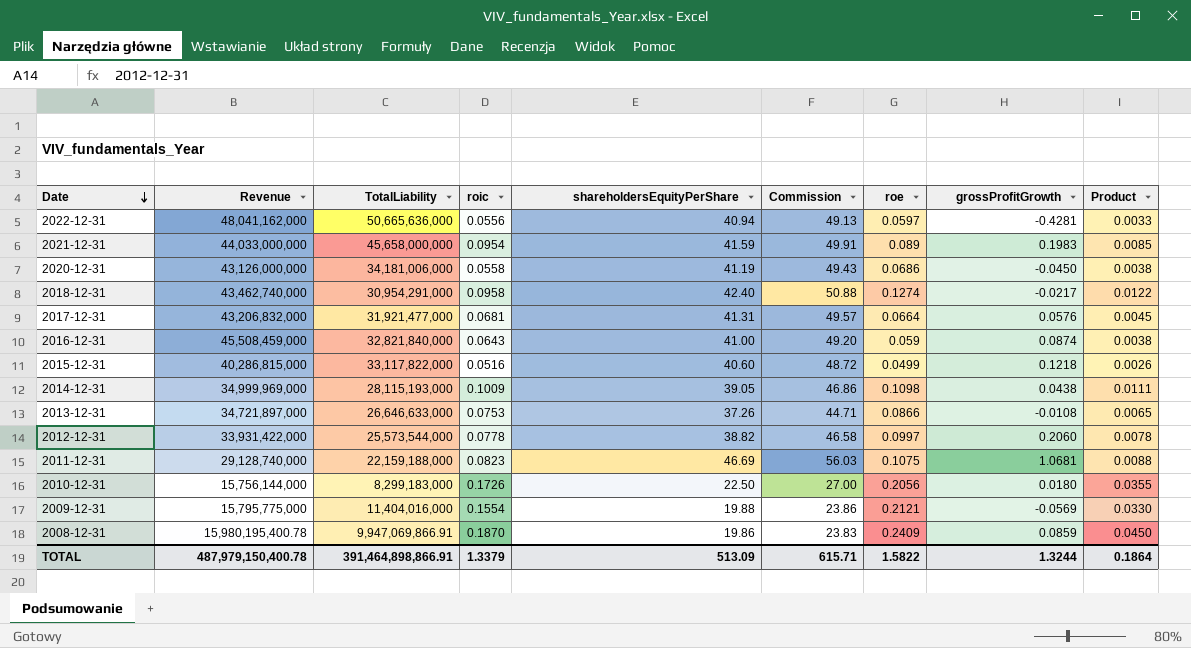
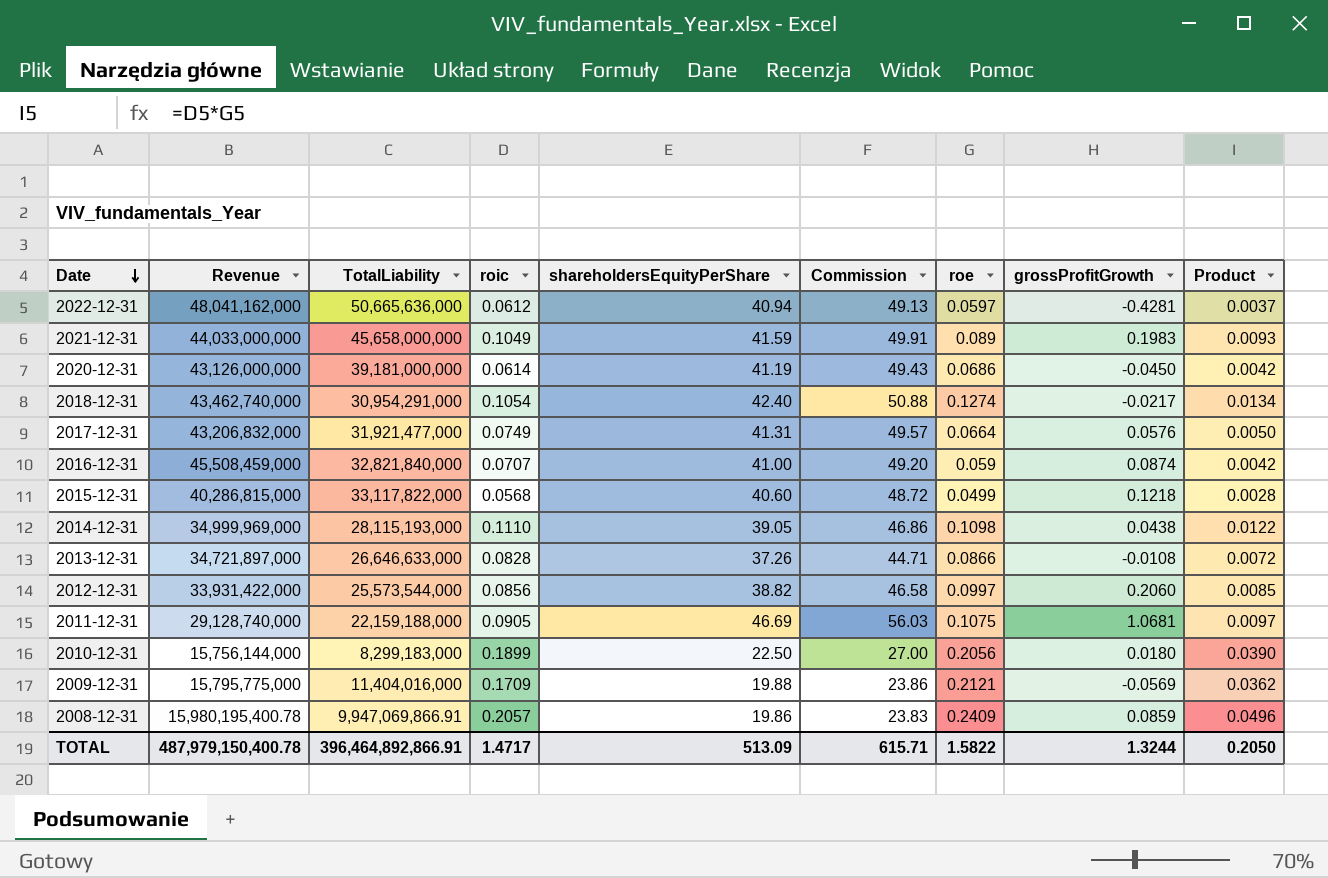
2022-12-31 | roic: 0.0556 -> 0.0612
2022-12-31 | Product: 0.0033 -> 0.0037
2021-12-31 | roic: 0.0954 -> 0.1049
2021-12-31 | Product: 0.0085 -> 0.0093
2020-12-31 | TotalLiability: 34,181,006,000 -> 39,181,000,000
2020-12-31 | roic: 0.0558 -> 0.0614
2020-12-31 | Product: 0.0038 -> 0.0042
2018-12-31 | roic: 0.0958 -> 0.1054
2018-12-31 | Product: 0.0122 -> 0.0134
2017-12-31 | roic: 0.0681 -> 0.0749
2017-12-31 | Product: 0.0045 -> 0.0050
2016-12-31 | roic: 0.0643 -> 0.0707
2016-12-31 | Product: 0.0038 -> 0.0042
2015-12-31 | roic: 0.0516 -> 0.0568
2015-12-31 | Product: 0.0026 -> 0.0028
2014-12-31 | roic: 0.1009 -> 0.1110
2014-12-31 | Product: 0.0111 -> 0.0122
2013-12-31 | roic: 0.0753 -> 0.0828
2013-12-31 | Product: 0.0065 -> 0.0072
2012-12-31 | roic: 0.0778 -> 0.0856
2012-12-31 | Product: 0.0078 -> 0.0085
2011-12-31 | roic: 0.0823 -> 0.0905
2011-12-31 | Product: 0.0088 -> 0.0097
2010-12-31 | roic: 0.1726 -> 0.1899
2010-12-31 | Product: 0.0355 -> 0.0390
2009-12-31 | roic: 0.1554 -> 0.1709
2009-12-31 | Product: 0.0330 -> 0.0362
2008-12-31 | roic: 0.1870 -> 0.2057
2008-12-31 | Product: 0.0450 -> 0.0496
TOTAL | TotalLiability: 391,464,898,866.91 -> 396,464,892,866.91
TOTAL | roic: 1.3379 -> 1.4717
TOTAL | Product: 0.1864 -> 0.2050

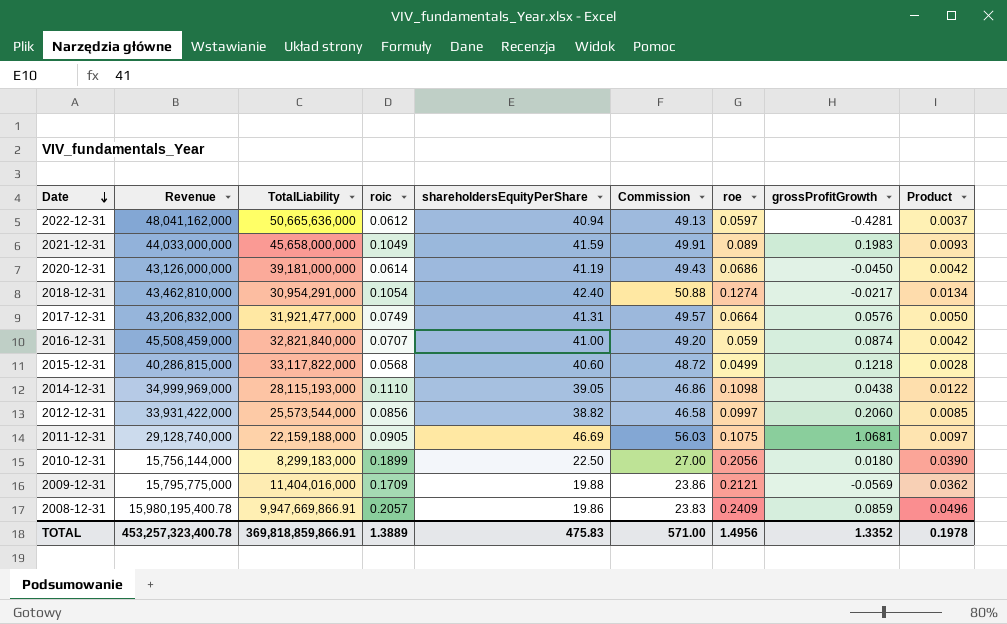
row 2013-12-31: 34,721,897,000 | 26,646,633,000 | 0.0828 | 37.26 | 44.71 | 0.0866 | -0.0108 | 0.0072 -> none
2018-12-31 | Revenue: 43,462,740,000 -> 43,462,810,000
2008-12-31 | TotalLiability: 9,947,069,866.91 -> 9,947,669,866.91
TOTAL | Revenue: 487,979,150,400.78 -> 453,257,323,400.78
TOTAL | TotalLiability: 396,464,892,866.91 -> 369,818,859,866.91
TOTAL | roic: 1.4717 -> 1.3889
TOTAL | shareholdersEquityPerShare: 513.09 -> 475.83
TOTAL | Commission: 615.71 -> 571.00
TOTAL | roe: 1.5822 -> 1.4956
TOTAL | grossProfitGrowth: 1.3244 -> 1.3352
TOTAL | Product: 0.2050 -> 0.1978

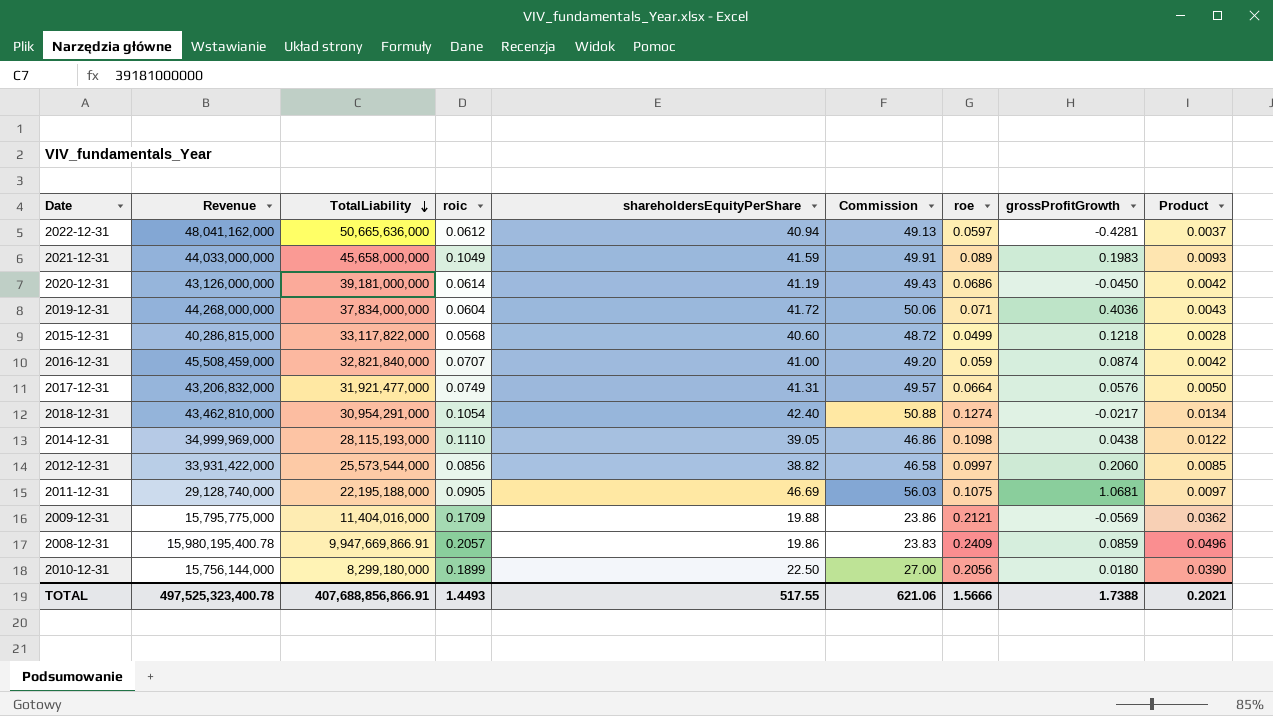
row order: Date descending -> TotalLiability descending
row 2019-12-31: none -> 44,268,000,000 | 37,834,000,000 | 0.0604 | 41.72 | 50.06 | 0.071 | 0.4036 | 0.0043
2011-12-31 | TotalLiability: 22,159,188,000 -> 22,195,188,000
2010-12-31 | TotalLiability: 8,299,183,000 -> 8,299,180,000
TOTAL | Revenue: 453,257,323,400.78 -> 497,525,323,400.78
TOTAL | TotalLiability: 369,818,859,866.91 -> 407,688,856,866.91
TOTAL | roic: 1.3889 -> 1.4493
TOTAL | shareholdersEquityPerShare: 475.83 -> 517.55
TOTAL | Commission: 571.00 -> 621.06
TOTAL | roe: 1.4956 -> 1.5666
TOTAL | grossProfitGrowth: 1.3352 -> 1.7388
TOTAL | Product: 0.1978 -> 0.2021

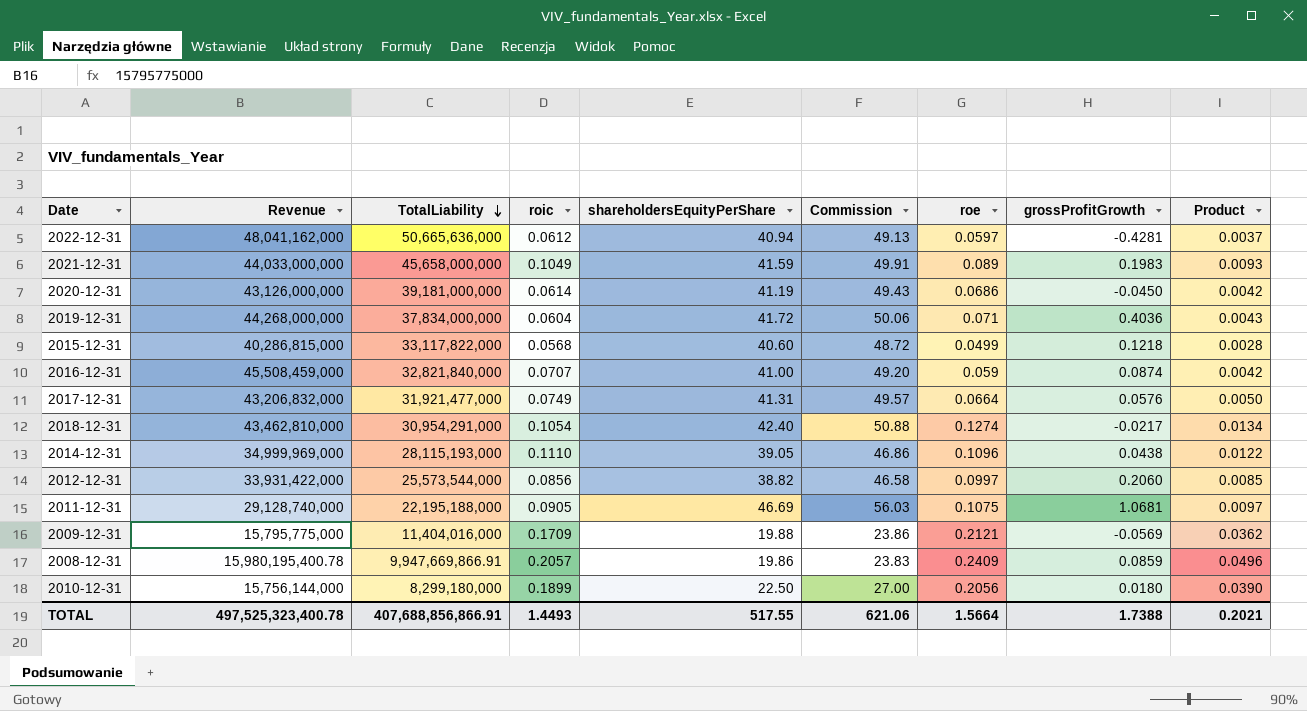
2014-12-31 | roe: 0.1098 -> 0.1096
TOTAL | roe: 1.5666 -> 1.5664

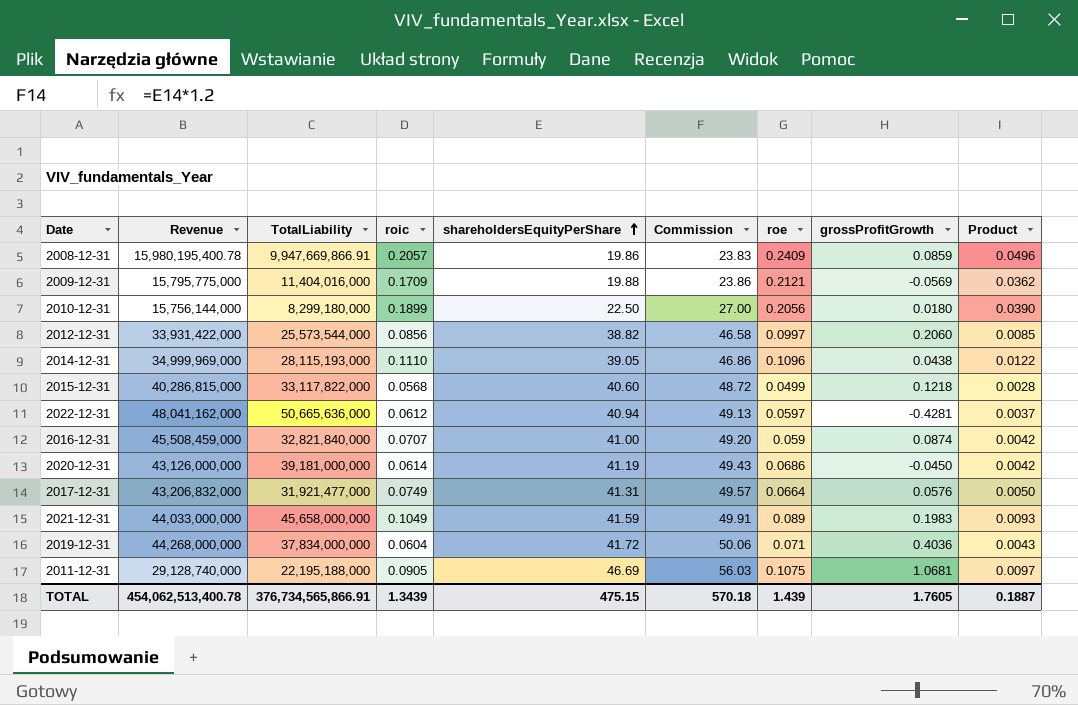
row order: TotalLiability descending -> shareholdersEquityPerShare ascending
row 2018-12-31: 43,462,810,000 | 30,954,291,000 | 0.1054 | 42.40 | 50.88 | 0.1274 | -0.0217 | 0.0134 -> none
TOTAL | Revenue: 497,525,323,400.78 -> 454,062,513,400.78
TOTAL | TotalLiability: 407,688,856,866.91 -> 376,734,565,866.91
TOTAL | roic: 1.4493 -> 1.3439
TOTAL | shareholdersEquityPerShare: 517.55 -> 475.15
TOTAL | Commission: 621.06 -> 570.18
TOTAL | roe: 1.5664 -> 1.439
TOTAL | grossProfitGrowth: 1.7388 -> 1.7605
TOTAL | Product: 0.2021 -> 0.1887

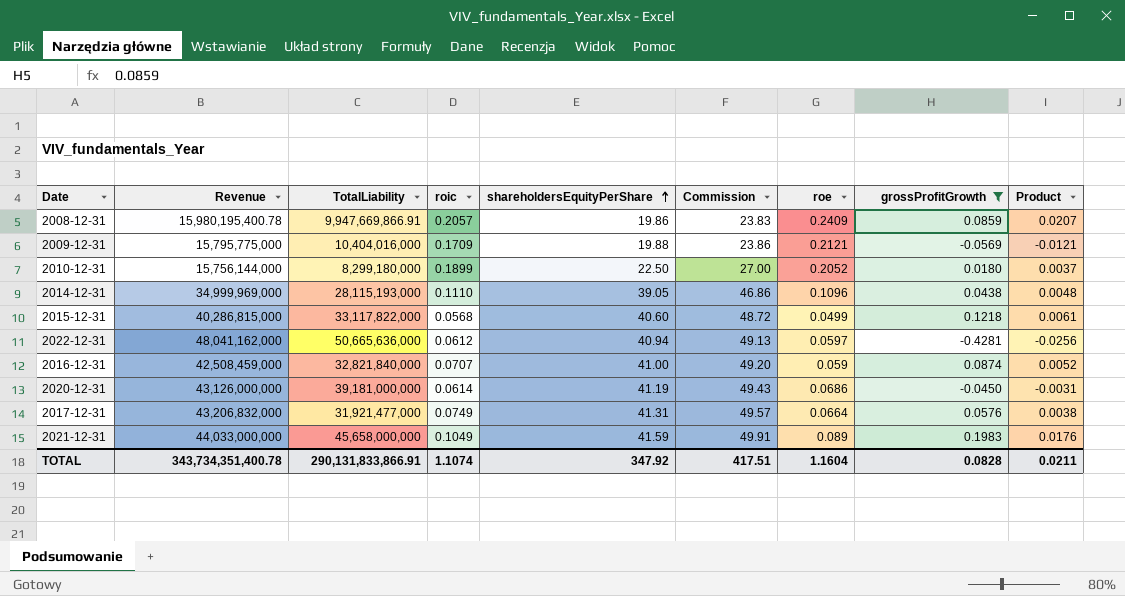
filter: none -> grossProfitGrowth <= 0.1983
column Product | formula: [roic] * [roe] -> [roe] * [grossProfitGrowth]
2009-12-31 | TotalLiability: 11,404,016,000 -> 10,404,016,000
2010-12-31 | roe: 0.2056 -> 0.2052
2016-12-31 | Revenue: 45,508,459,000 -> 42,508,459,000
TOTAL | Revenue: 454,062,513,400.78 -> 343,734,351,400.78
TOTAL | TotalLiability: 376,734,565,866.91 -> 290,131,833,866.91
TOTAL | roic: 1.3439 -> 1.1074
TOTAL | shareholdersEquityPerShare: 475.15 -> 347.92
TOTAL | Commission: 570.18 -> 417.51
TOTAL | roe: 1.439 -> 1.1604
TOTAL | grossProfitGrowth: 1.7605 -> 0.0828
TOTAL | Product: 0.1887 -> 0.0211

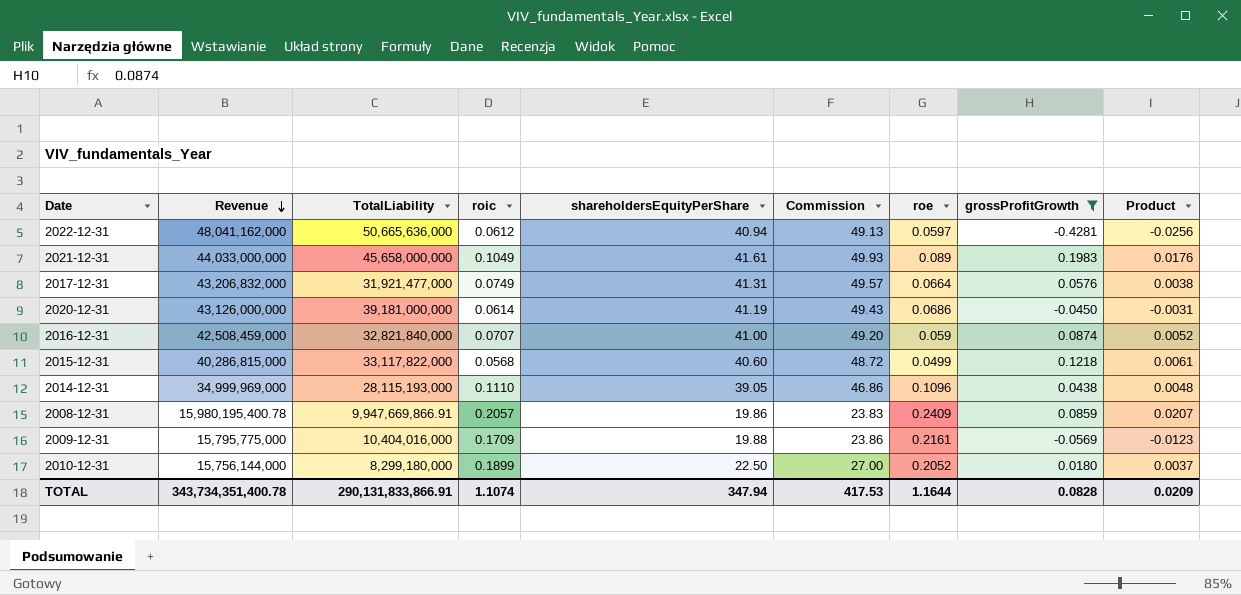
row order: shareholdersEquityPerShare ascending -> Revenue descending
2021-12-31 | shareholdersEquityPerShare: 41.59 -> 41.61
2021-12-31 | Commission: 49.91 -> 49.93
2009-12-31 | roe: 0.2121 -> 0.2161
2009-12-31 | Product: -0.0121 -> -0.0123
TOTAL | shareholdersEquityPerShare: 347.92 -> 347.94
TOTAL | Commission: 417.51 -> 417.53
TOTAL | roe: 1.1604 -> 1.1644
TOTAL | Product: 0.0211 -> 0.0209

